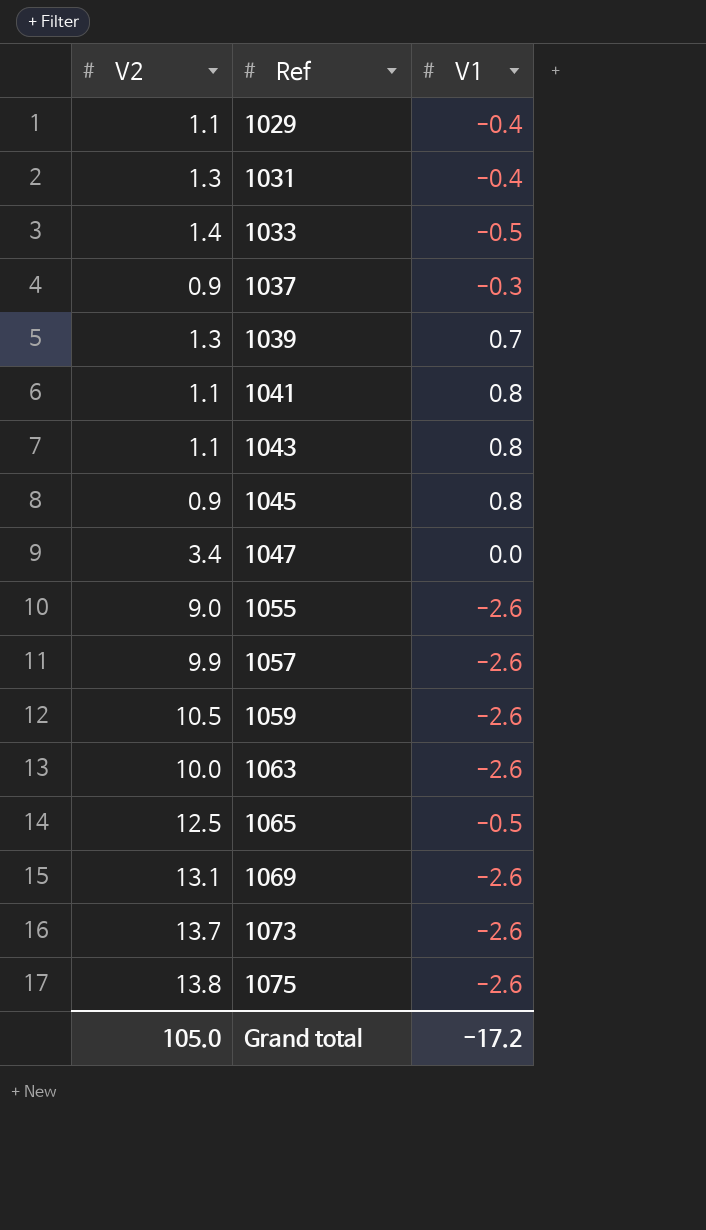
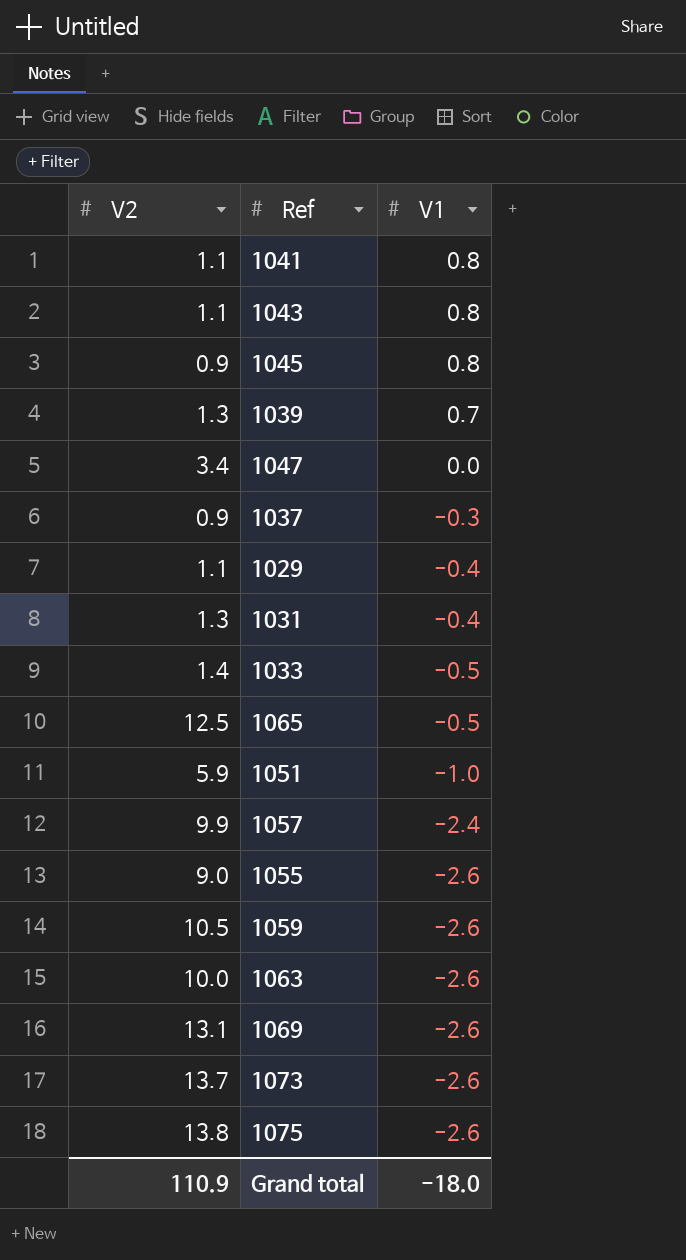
row order: Ref ascending -> V1 descending
row 1051: none -> 5.9 | -1.0
1057 | V1: -2.6 -> -2.4
Grand total | V2: 105.0 -> 110.9
Grand total | V1: -17.2 -> -18.0

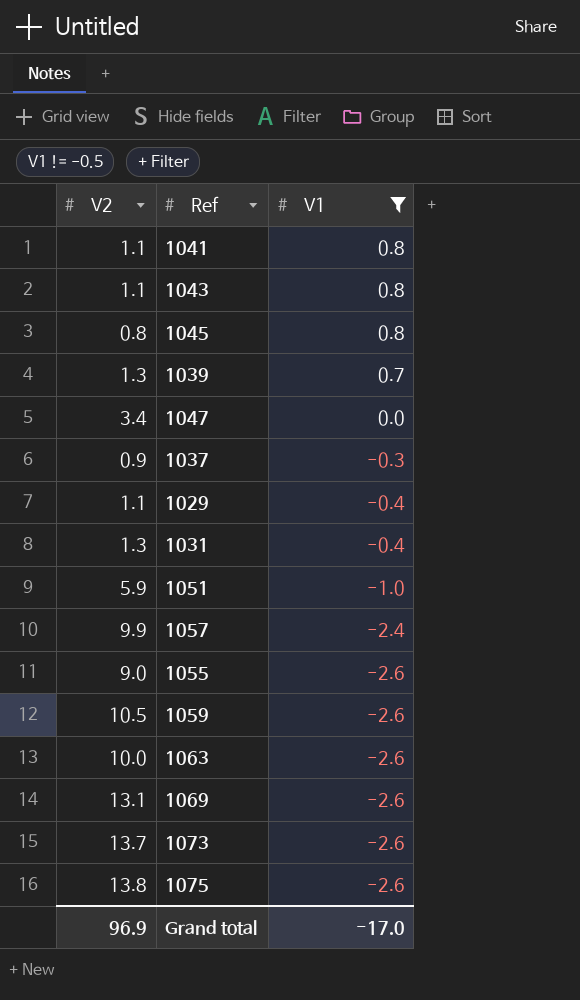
filter: none -> V1 != -0.5
1045 | V2: 0.9 -> 0.8
Grand total | V2: 110.9 -> 96.9
Grand total | V1: -18.0 -> -17.0

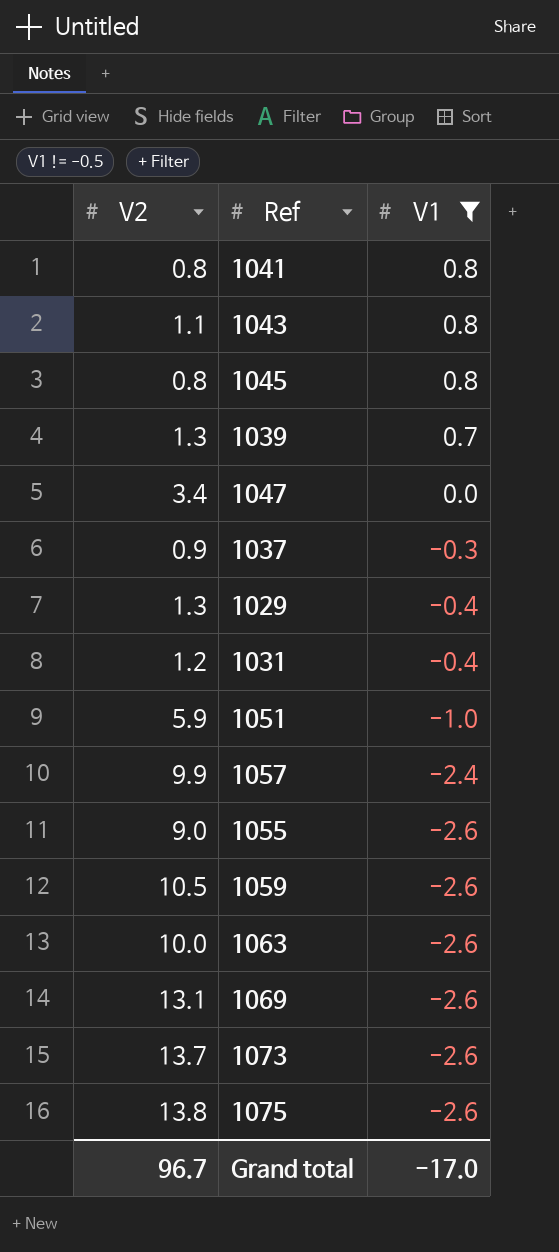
1041 | V2: 1.1 -> 0.8
1029 | V2: 1.1 -> 1.3
1031 | V2: 1.3 -> 1.2
Grand total | V2: 96.9 -> 96.7

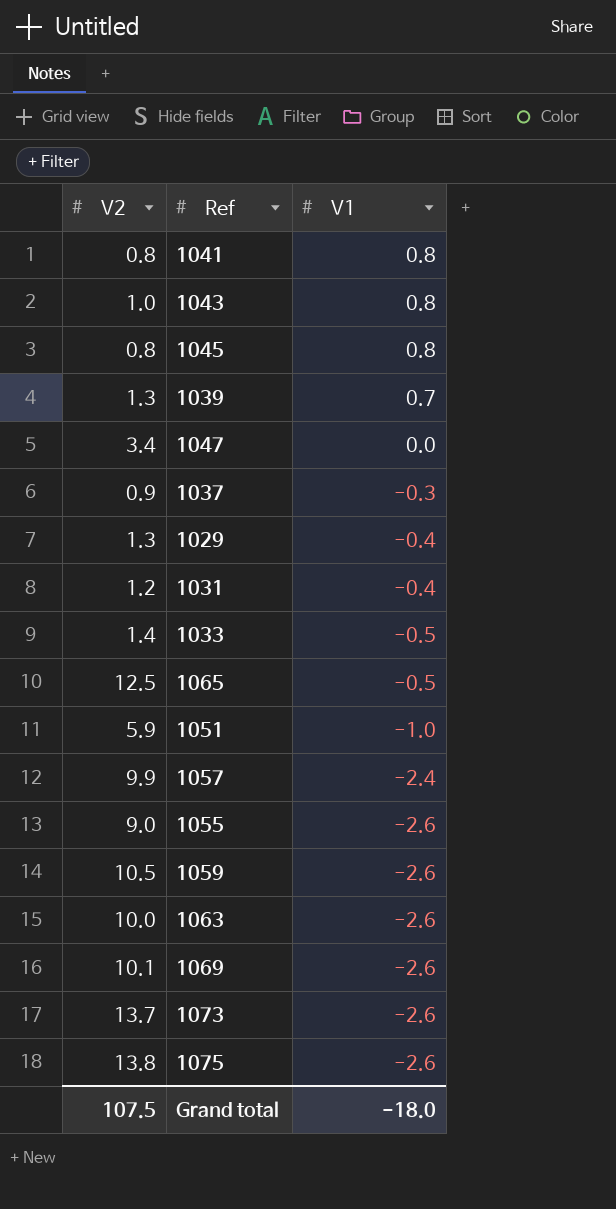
filter: V1 != -0.5 -> none
1043 | V2: 1.1 -> 1.0
1069 | V2: 13.1 -> 10.1
Grand total | V2: 96.7 -> 107.5
Grand total | V1: -17.0 -> -18.0

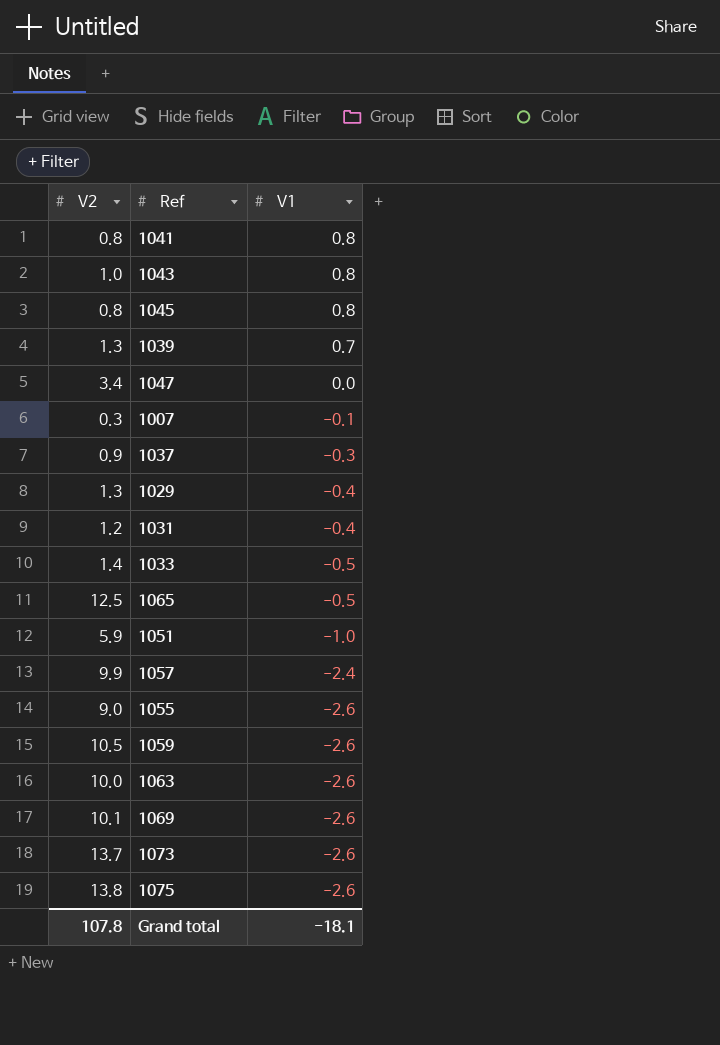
row 1007: none -> 0.3 | -0.1
Grand total | V2: 107.5 -> 107.8
Grand total | V1: -18.0 -> -18.1

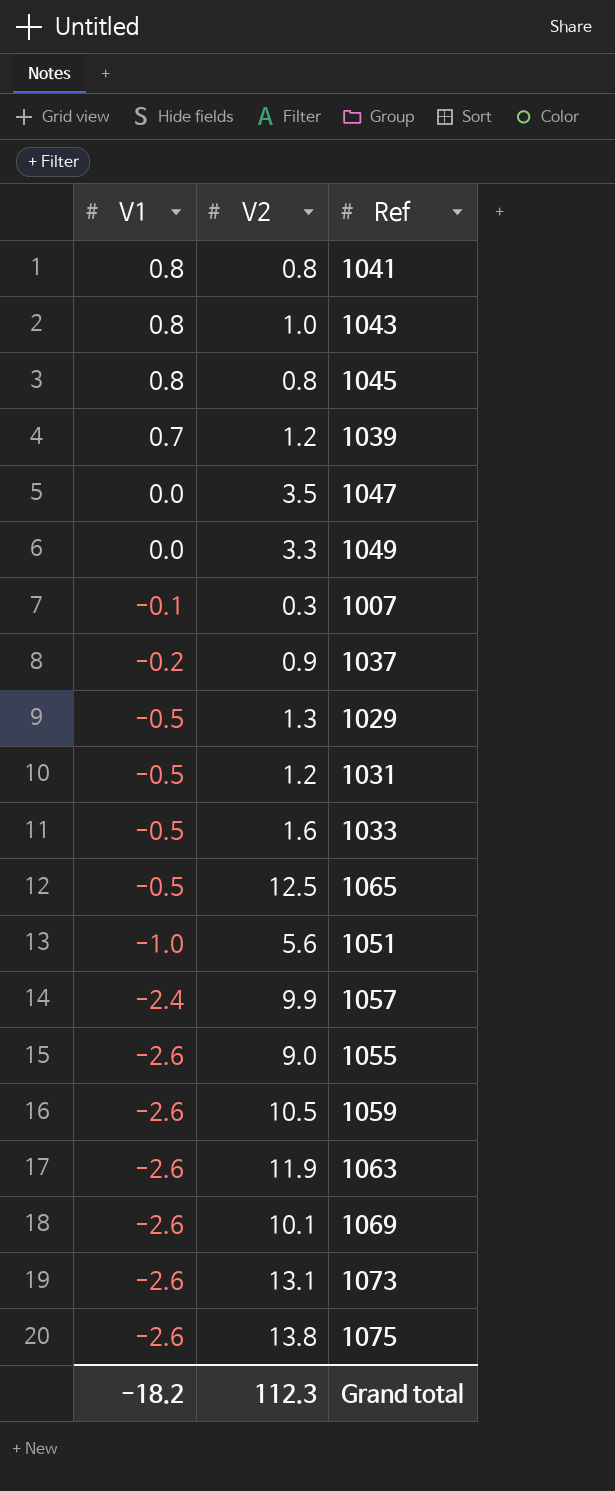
column V1 | position: 3 -> 1
1039 | V2: 1.3 -> 1.2
1047 | V2: 3.4 -> 3.5
row 1049: none -> 0.0 | 3.3
1037 | V1: -0.3 -> -0.2
1029 | V1: -0.4 -> -0.5
1031 | V1: -0.4 -> -0.5
1033 | V2: 1.4 -> 1.6
1051 | V2: 5.9 -> 5.6
1063 | V2: 10.0 -> 11.9
1073 | V2: 13.7 -> 13.1
Grand total | V1: -18.1 -> -18.2
Grand total | V2: 107.8 -> 112.3

